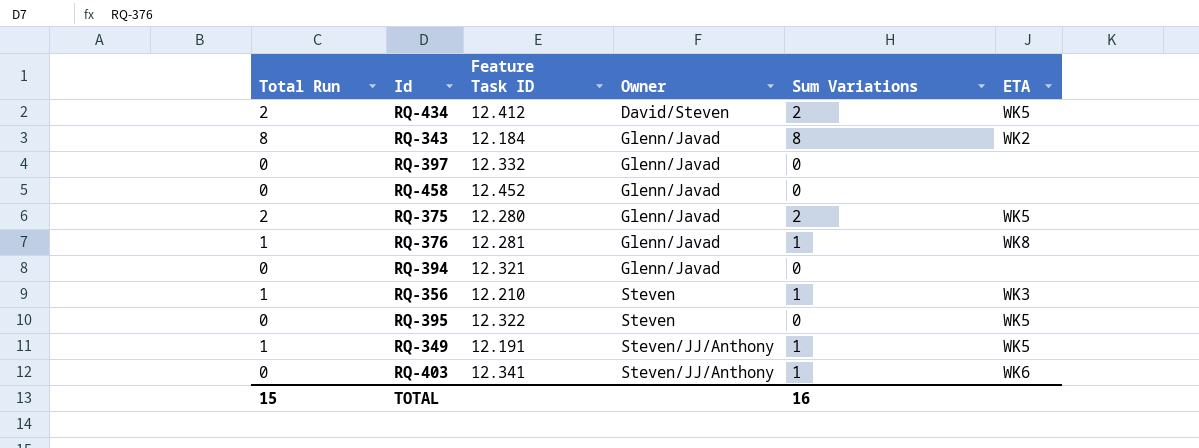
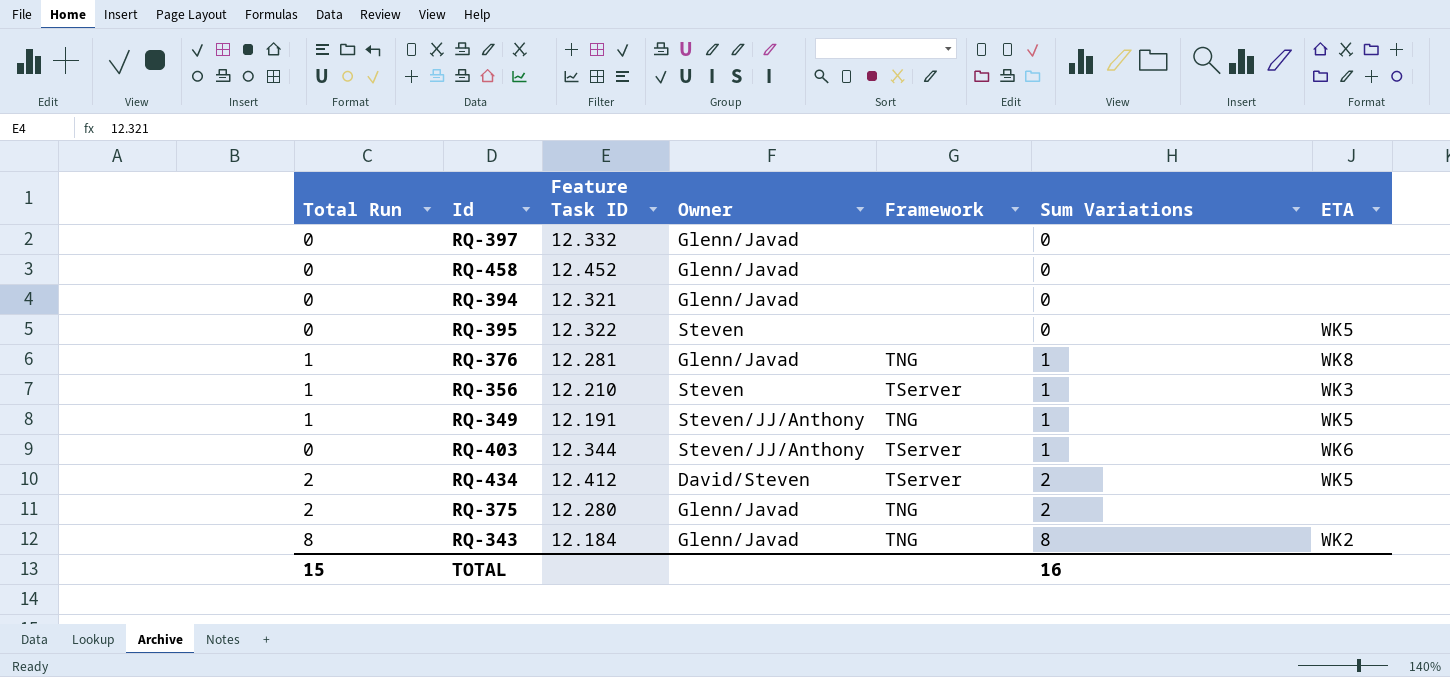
row order: Owner ascending -> Sum Variations ascending
column Framework | position: none -> 5
RQ-403 | Feature Task ID: 12.341 -> 12.344
RQ-375 | ETA: WK5 -> none

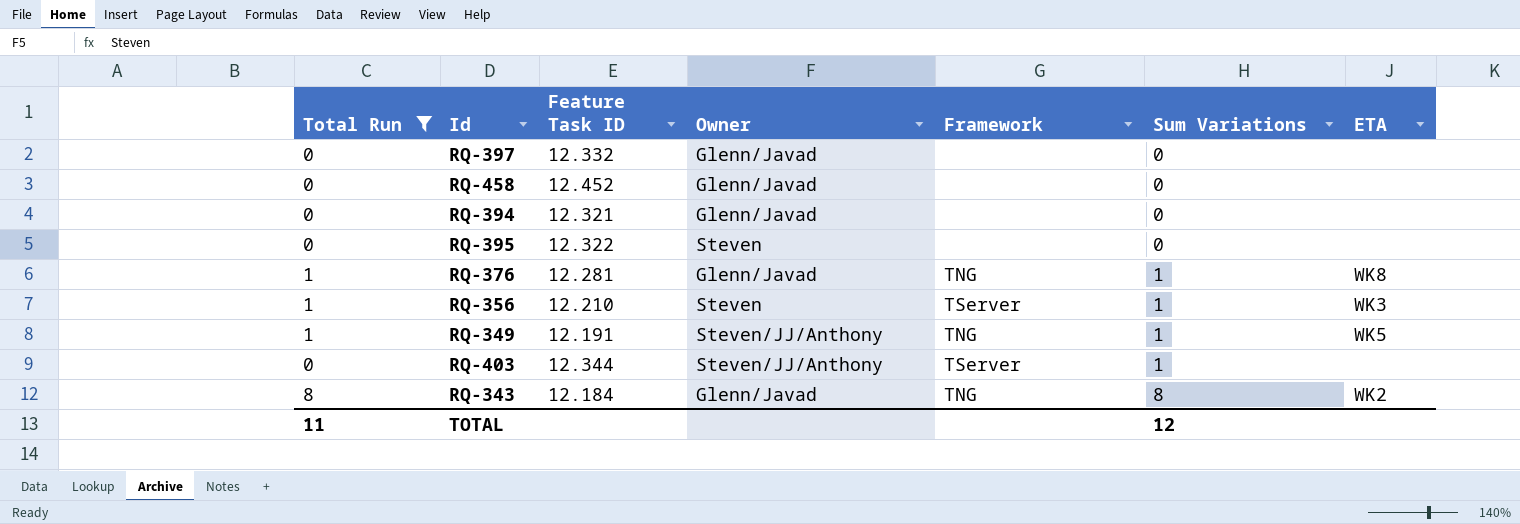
filter: none -> Total Run != 2
RQ-395 | ETA: WK5 -> none
RQ-403 | ETA: WK6 -> none
TOTAL | Total Run: 15 -> 11
TOTAL | Sum Variations: 16 -> 12

